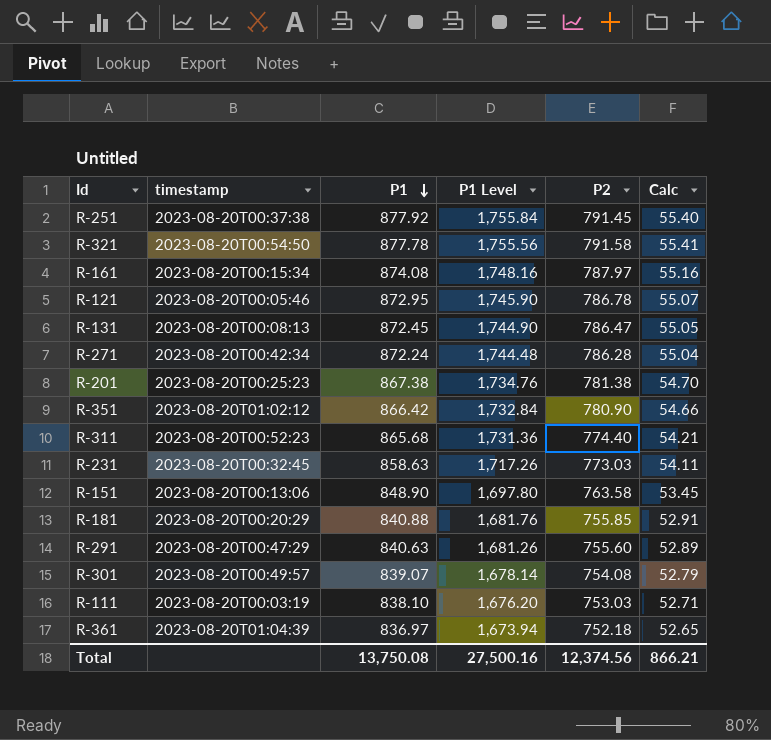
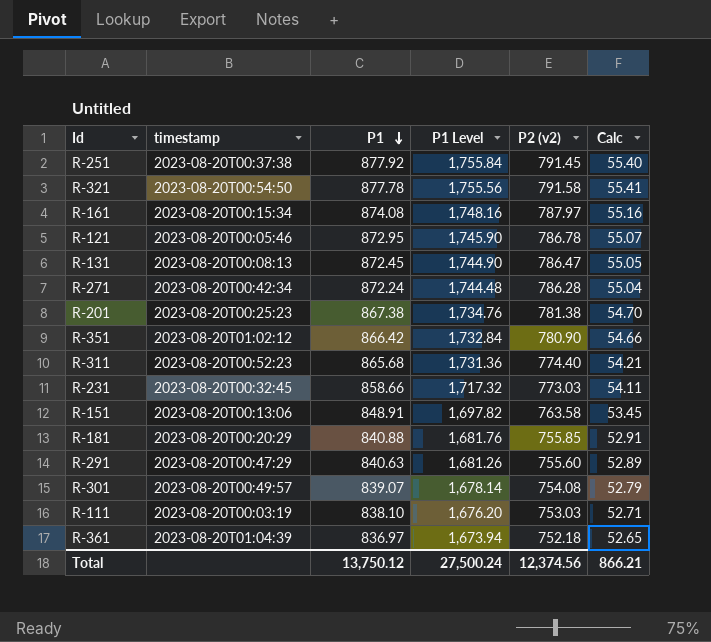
column name: P2 -> P2 (v2)
R-231 | P1: 858.63 -> 858.66
R-231 | P1 Level: 1,717.26 -> 1,717.32
R-151 | P1: 848.90 -> 848.91
R-151 | P1 Level: 1,697.80 -> 1,697.82
Total | P1: 13,750.08 -> 13,750.12
Total | P1 Level: 27,500.16 -> 27,500.24

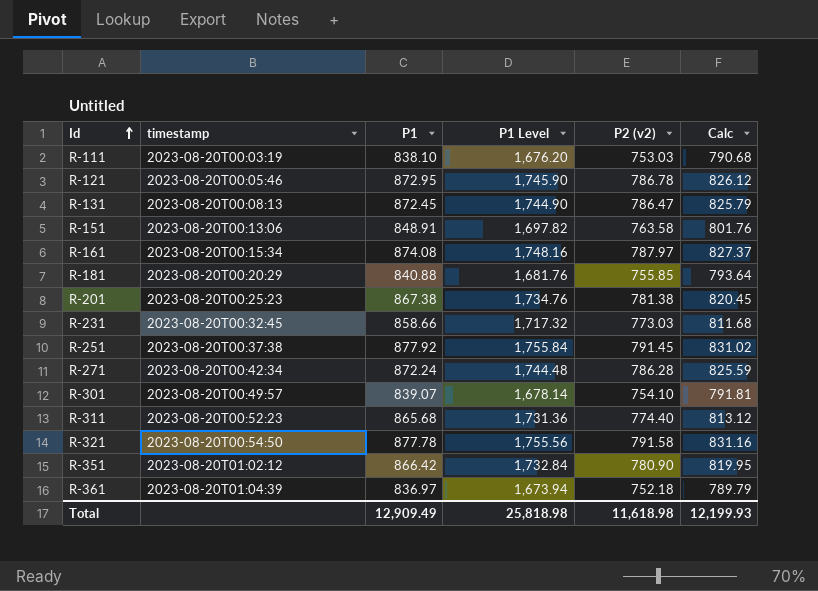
row order: P1 descending -> Id ascending
column Calc | formula: [P2 (v2)] * 0.07 -> [P2 (v2)] * 1.05
row R-291: 2023-08-20T00:47:29 | 840.63 | 1,681.26 | 755.60 | 52.89 -> none
R-301 | P2 (v2): 754.08 -> 754.10
Total | P1: 13,750.12 -> 12,909.49
Total | P1 Level: 27,500.24 -> 25,818.98
Total | P2 (v2): 12,374.56 -> 11,618.98
Total | Calc: 866.21 -> 12,199.93

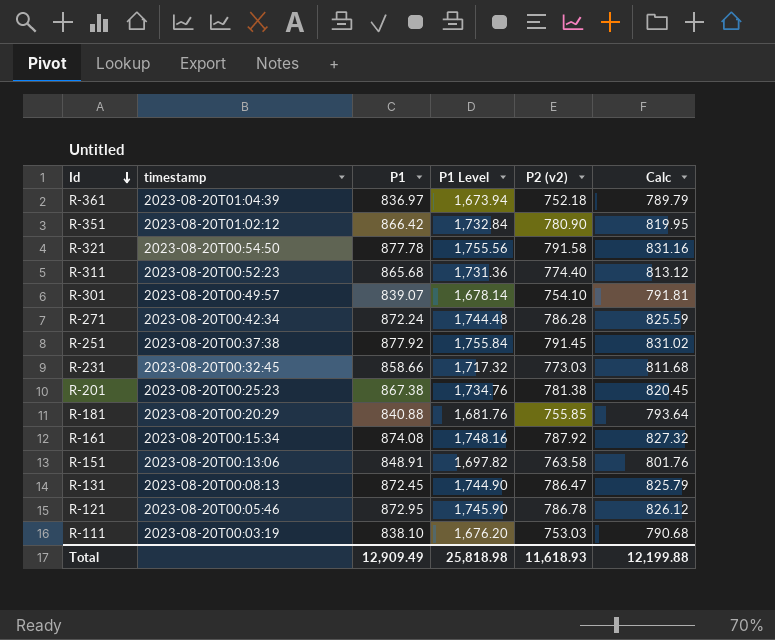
row order: Id ascending -> Id descending
R-161 | P2 (v2): 787.97 -> 787.92
R-161 | Calc: 827.37 -> 827.32
Total | P2 (v2): 11,618.98 -> 11,618.93
Total | Calc: 12,199.93 -> 12,199.88

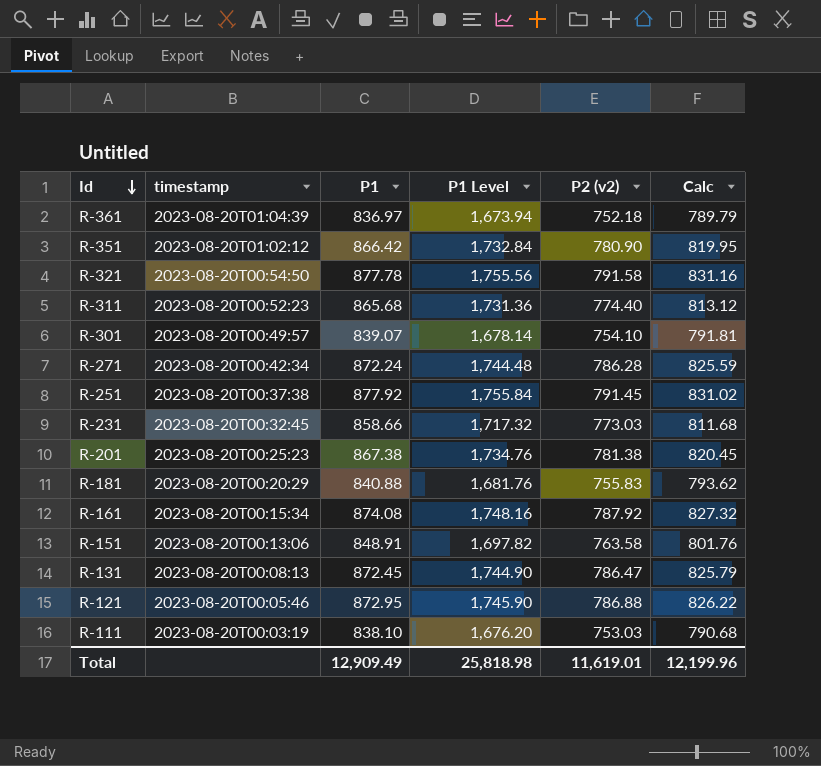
R-181 | P2 (v2): 755.85 -> 755.83
R-181 | Calc: 793.64 -> 793.62
R-121 | P2 (v2): 786.78 -> 786.88
R-121 | Calc: 826.12 -> 826.22
Total | P2 (v2): 11,618.93 -> 11,619.01
Total | Calc: 12,199.88 -> 12,199.96

